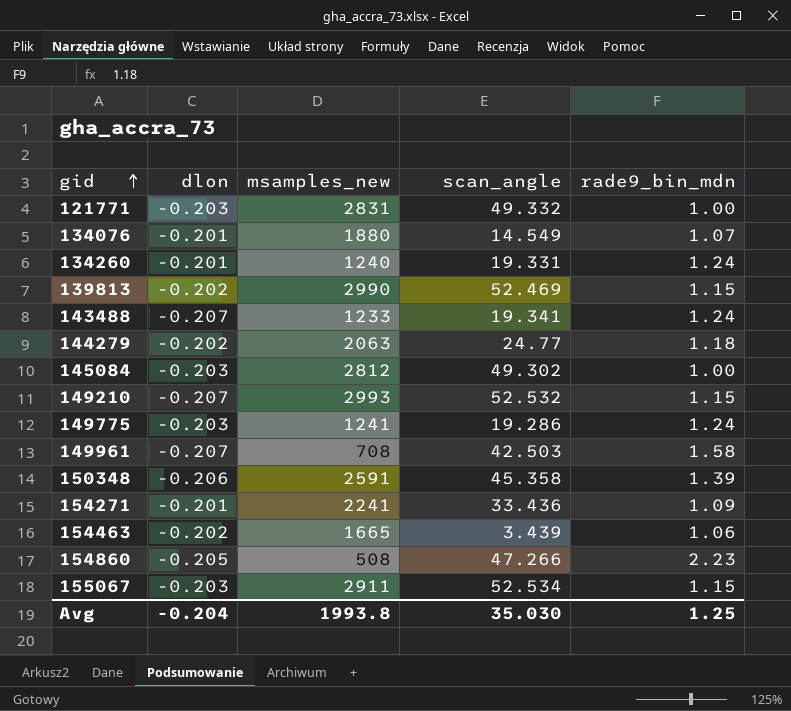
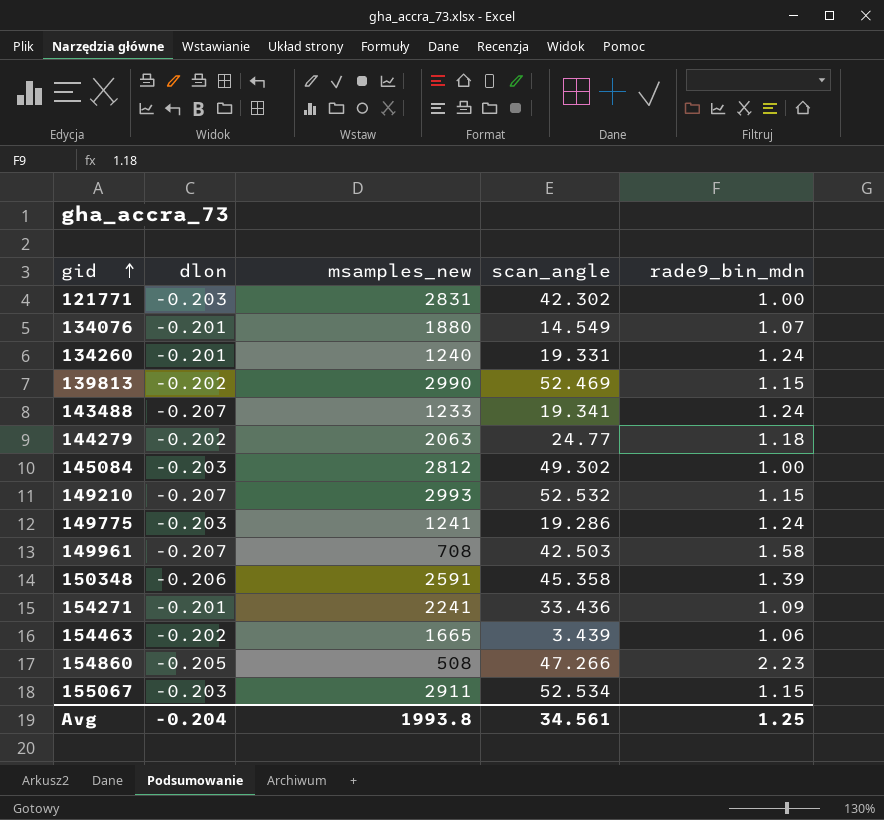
121771 | scan_angle: 49.332 -> 42.302
Avg | scan_angle: 35.030 -> 34.561

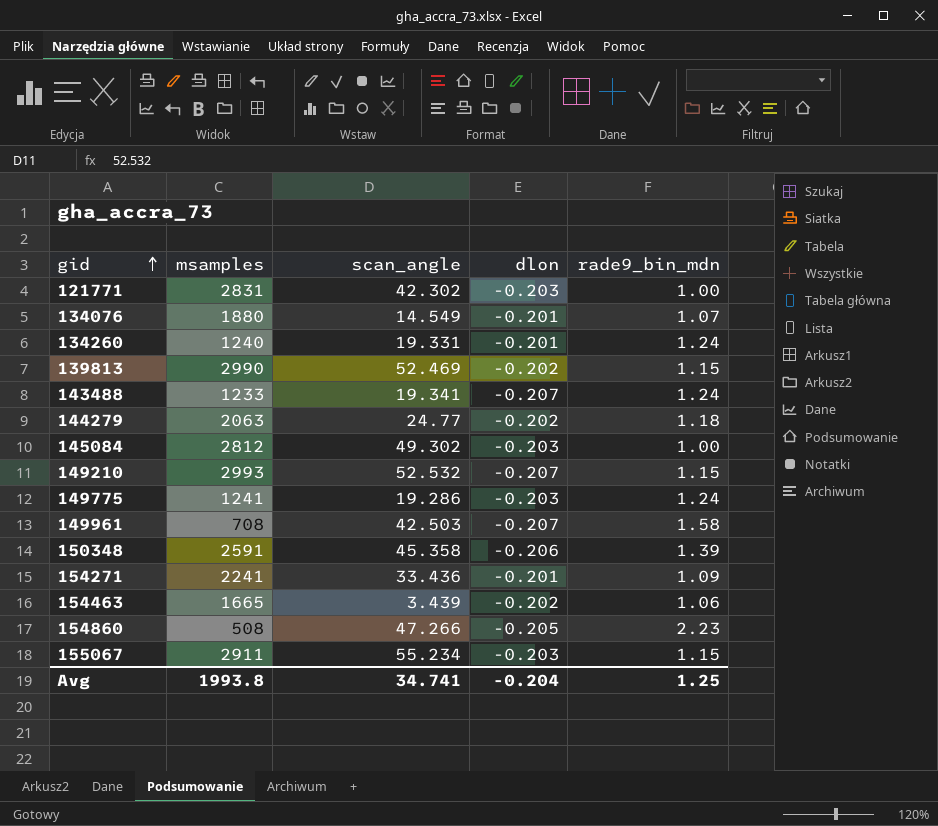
column name: msamples_new -> msamples
column dlon | position: 2 -> 4
155067 | scan_angle: 52.534 -> 55.234
Avg | scan_angle: 34.561 -> 34.741

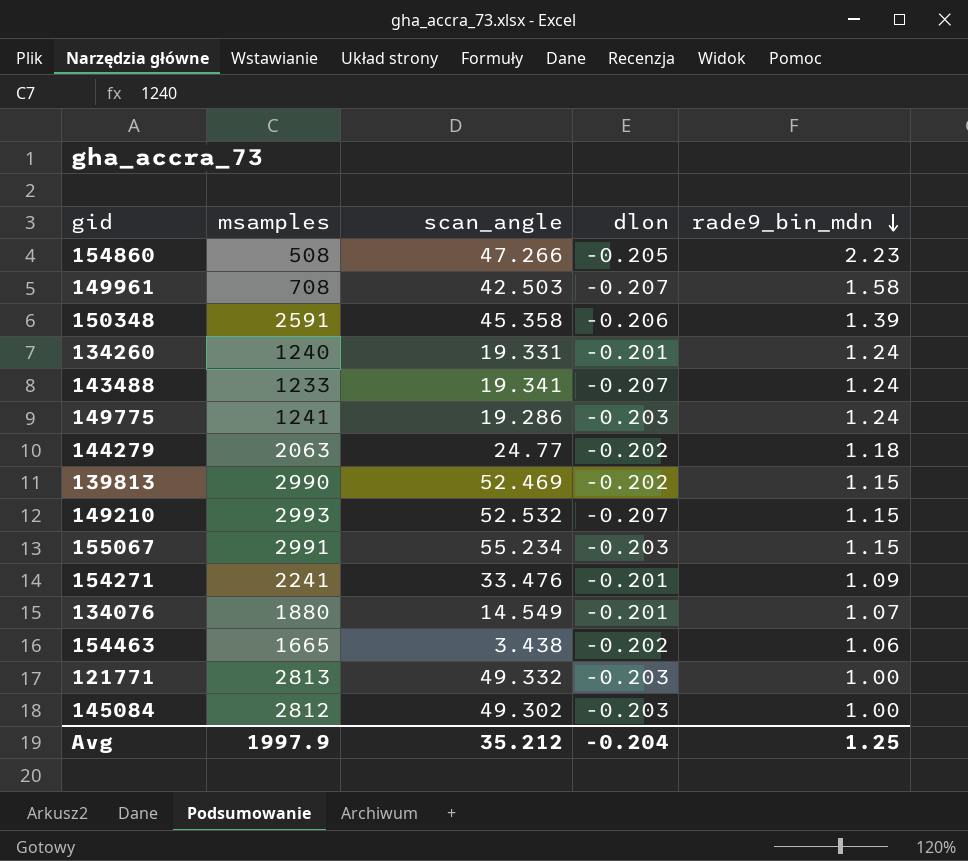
row order: gid ascending -> rade9_bin_mdn descending
155067 | msamples: 2911 -> 2991
154271 | scan_angle: 33.436 -> 33.476
154463 | scan_angle: 3.439 -> 3.438
121771 | msamples: 2831 -> 2813
121771 | scan_angle: 42.302 -> 49.332
Avg | msamples: 1993.8 -> 1997.9
Avg | scan_angle: 34.741 -> 35.212

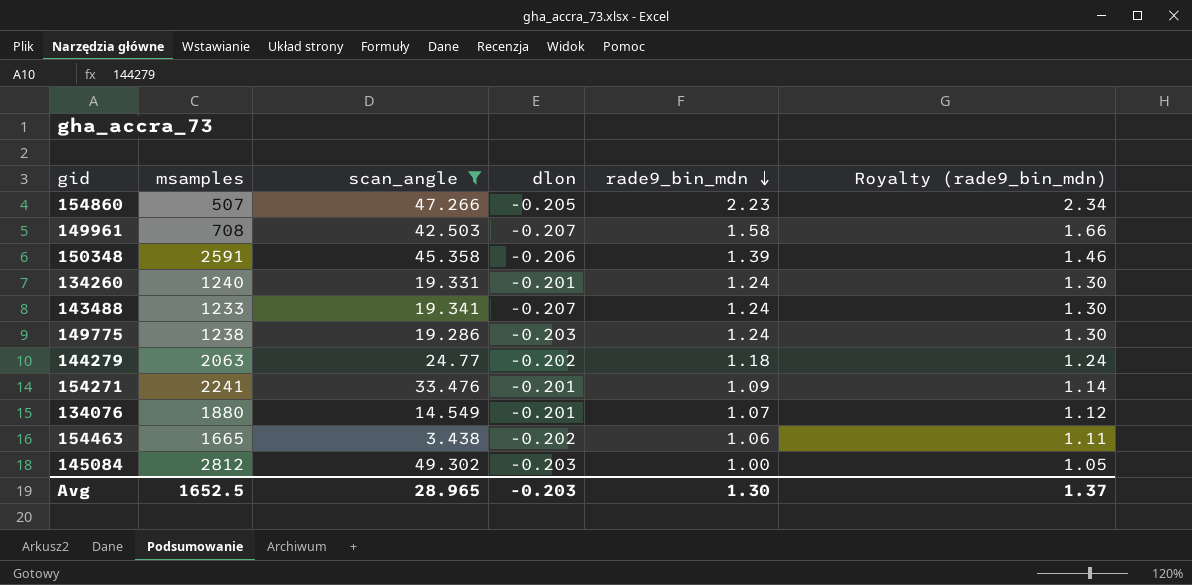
filter: none -> scan_angle <= 49.302
column Royalty (rade9_bin_mdn) | formula: none -> [rade9_bin_mdn] * 1.05
154860 | msamples: 508 -> 507
149775 | msamples: 1241 -> 1238
Avg | msamples: 1997.9 -> 1652.5
Avg | scan_angle: 35.212 -> 28.965
Avg | dlon: -0.204 -> -0.203
Avg | rade9_bin_mdn: 1.25 -> 1.30

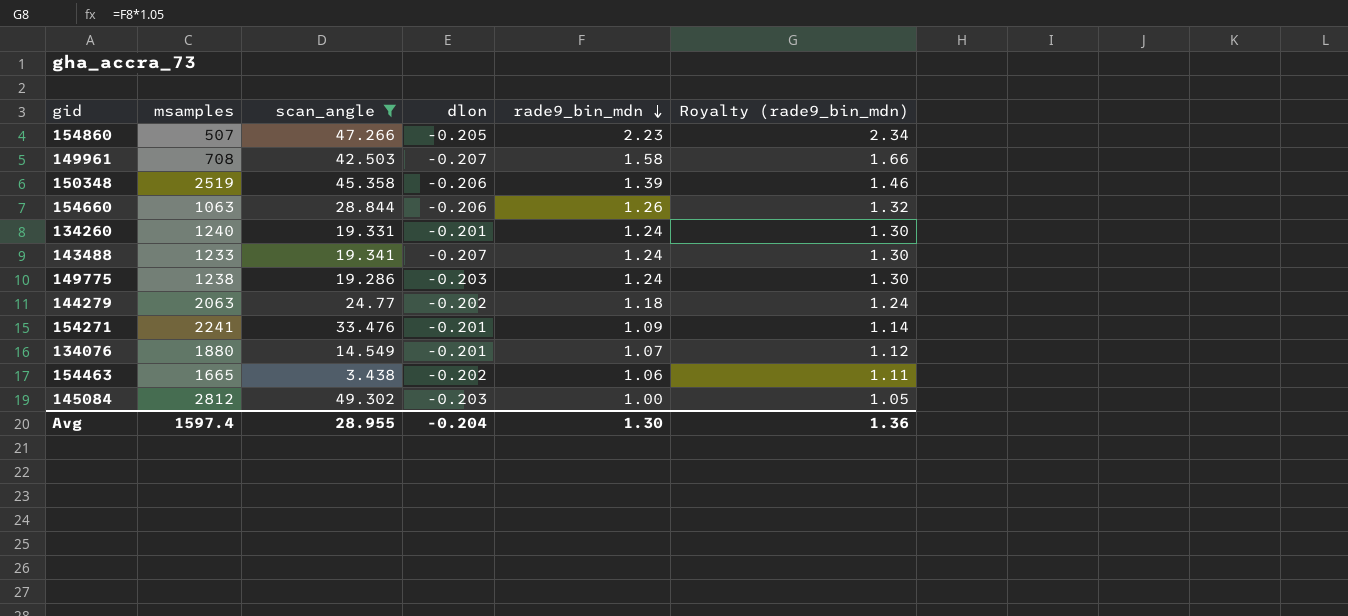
150348 | msamples: 2591 -> 2519
row 154660: none -> 1063 | 28.844 | -0.206 | 1.26 | 1.32
Avg | msamples: 1652.5 -> 1597.4
Avg | scan_angle: 28.965 -> 28.955
Avg | dlon: -0.203 -> -0.204
Avg | Royalty (rade9_bin_mdn): 1.37 -> 1.36

